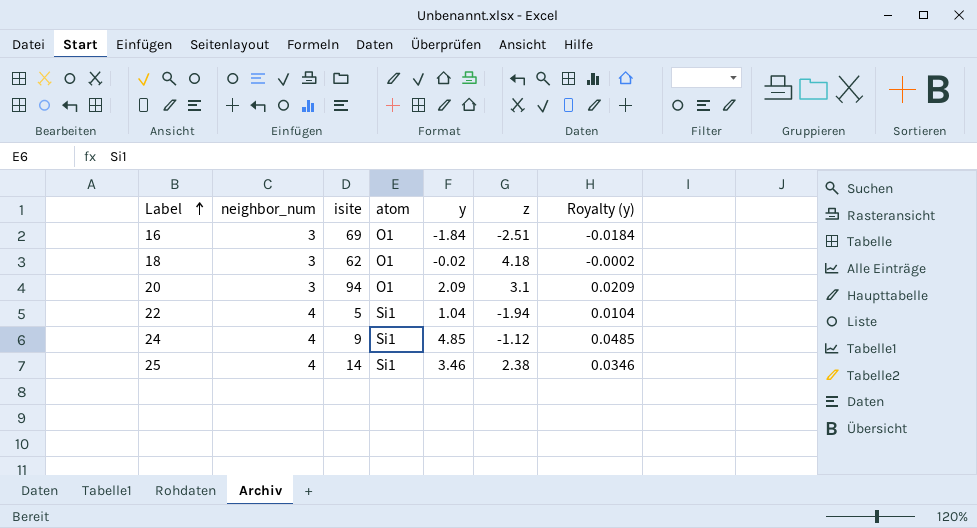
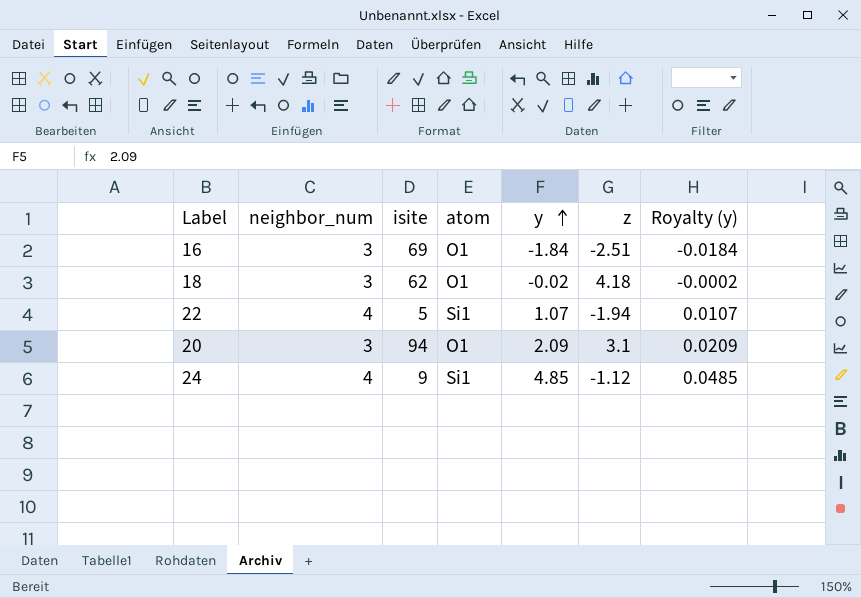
row order: Label ascending -> y ascending
row 25: 4 | 14 | Si1 | 3.46 | 2.38 | 0.0346 -> none
22 | y: 1.04 -> 1.07
22 | Royalty (y): 0.0104 -> 0.0107

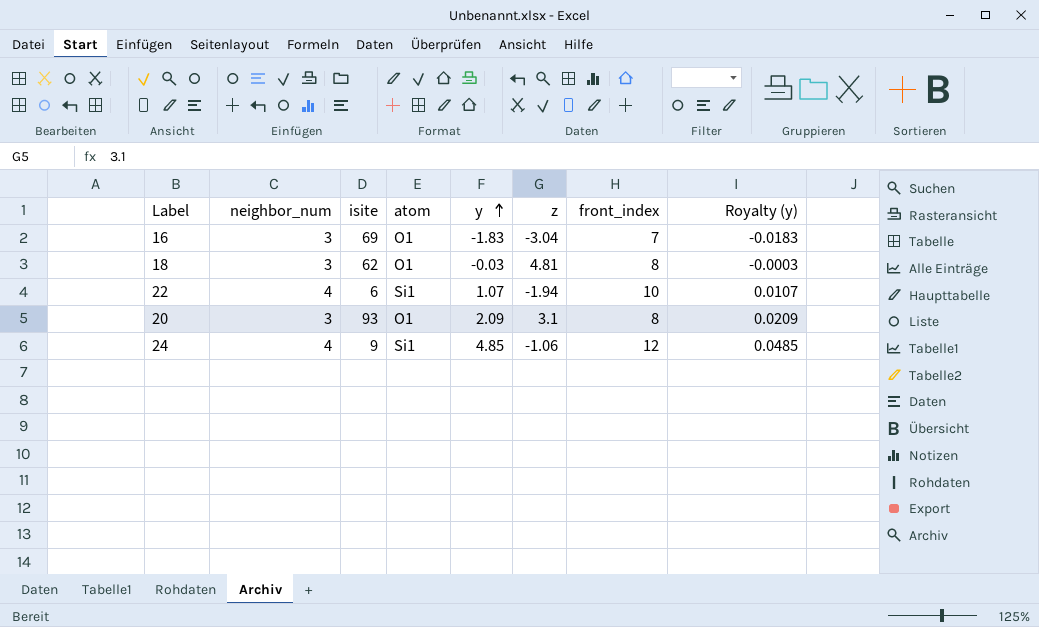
column front_index | position: none -> 7
16 | y: -1.84 -> -1.83
16 | z: -2.51 -> -3.04
16 | Royalty (y): -0.0184 -> -0.0183
18 | y: -0.02 -> -0.03
18 | z: 4.18 -> 4.81
18 | Royalty (y): -0.0002 -> -0.0003
22 | isite: 5 -> 6
20 | isite: 94 -> 93
24 | z: -1.12 -> -1.06

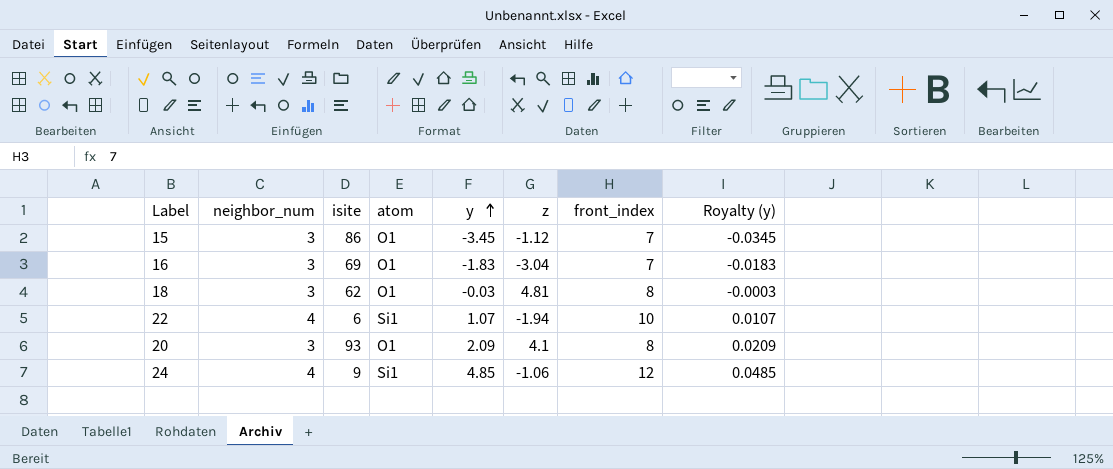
row 15: none -> 3 | 86 | O1 | -3.45 | -1.12 | 7 | -0.0345
20 | z: 3.1 -> 4.1

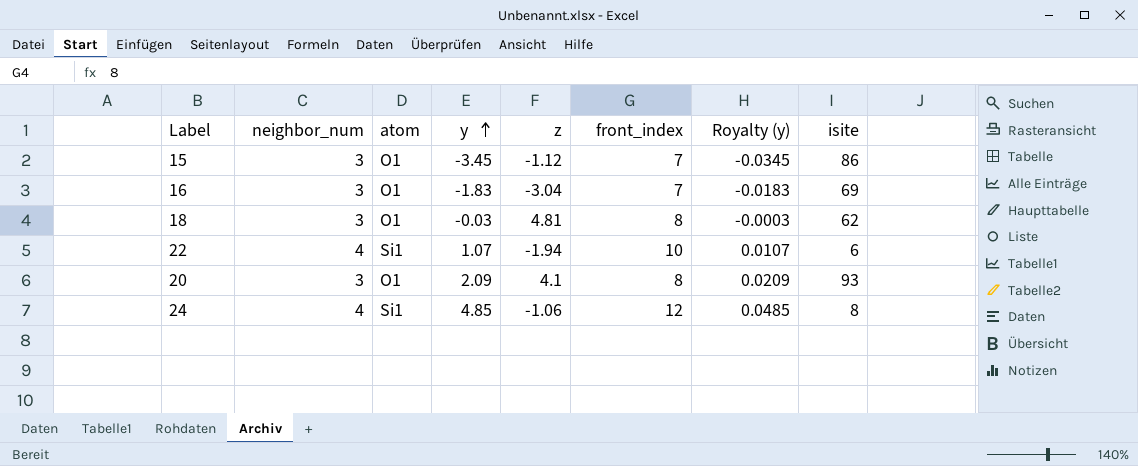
column isite | position: 3 -> 8
24 | isite: 9 -> 8

